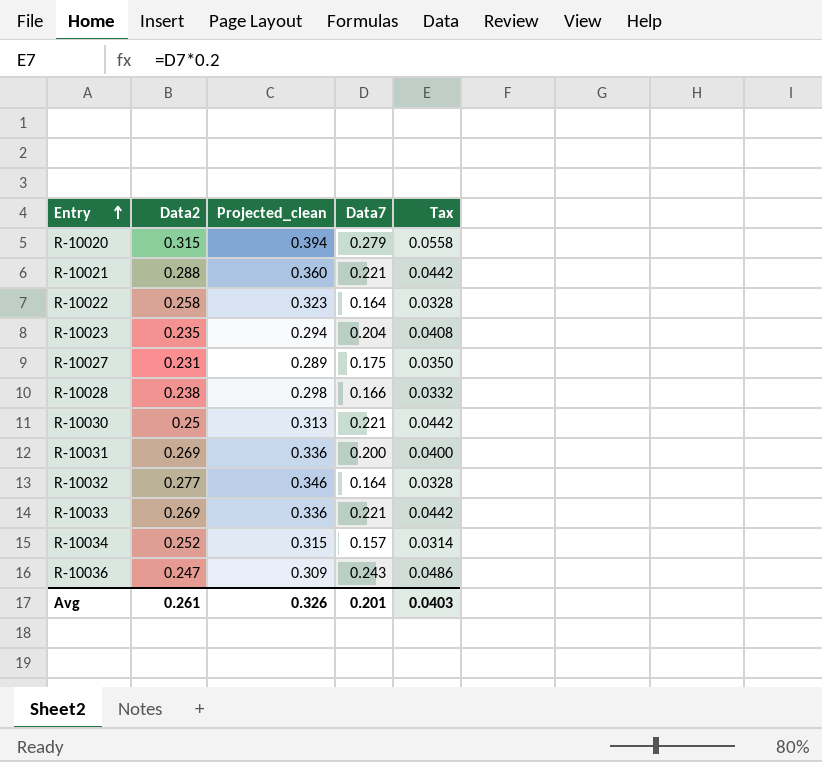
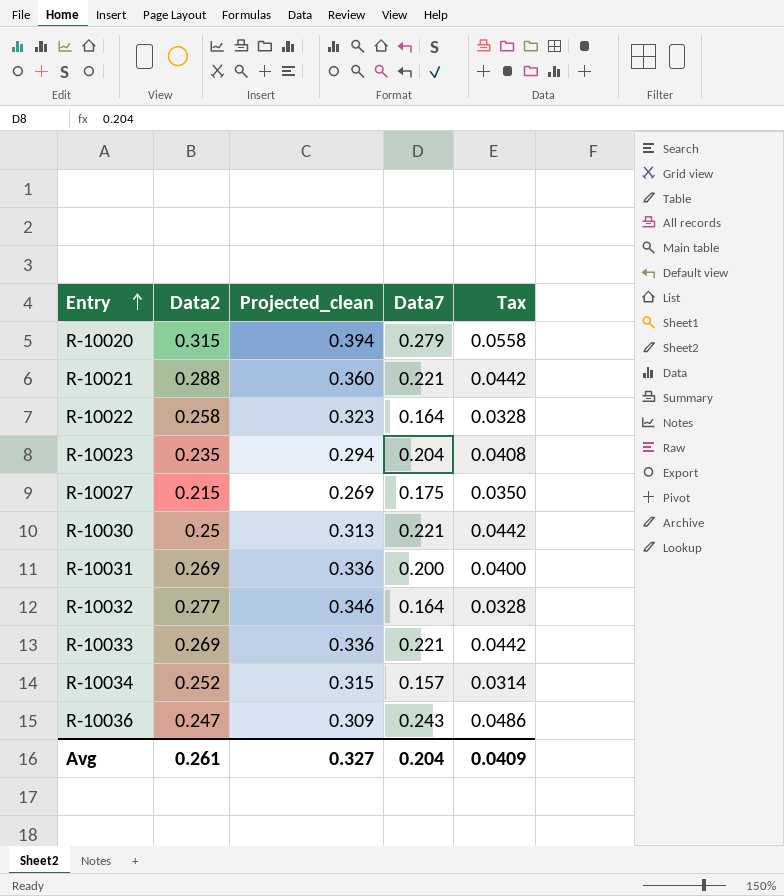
row R-10028: 0.238 | 0.298 | 0.166 | 0.0332 -> none
R-10027 | Data2: 0.231 -> 0.215
R-10027 | Projected_clean: 0.289 -> 0.269
Avg | Projected_clean: 0.326 -> 0.327
Avg | Data7: 0.201 -> 0.204
Avg | Tax: 0.0403 -> 0.0409

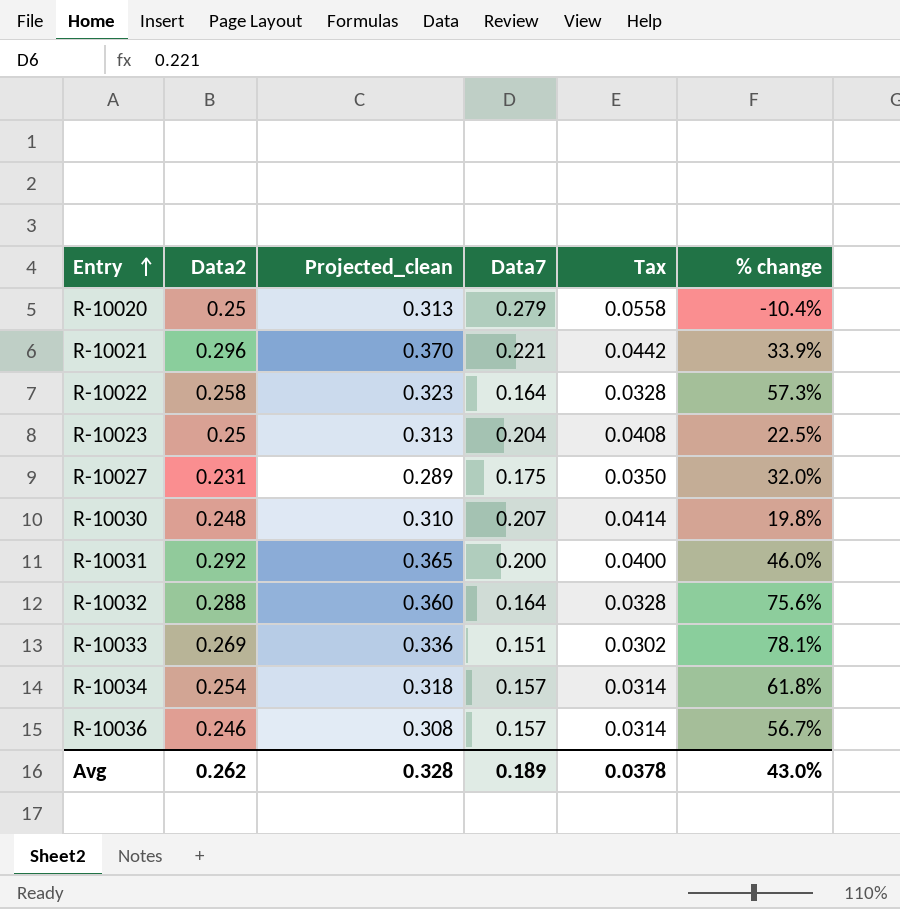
column % change | formula: none -> ([Data2] - [Data7]) / [Data7]
R-10020 | Data2: 0.315 -> 0.25
R-10020 | Projected_clean: 0.394 -> 0.313
R-10021 | Data2: 0.288 -> 0.296
R-10021 | Projected_clean: 0.360 -> 0.370
R-10023 | Data2: 0.235 -> 0.25
R-10023 | Projected_clean: 0.294 -> 0.313
R-10027 | Data2: 0.215 -> 0.231
R-10027 | Projected_clean: 0.269 -> 0.289
R-10030 | Data2: 0.25 -> 0.248
R-10030 | Projected_clean: 0.313 -> 0.310
R-10030 | Data7: 0.221 -> 0.207
R-10030 | Tax: 0.0442 -> 0.0414
R-10031 | Data2: 0.269 -> 0.292
R-10031 | Projected_clean: 0.336 -> 0.365
R-10032 | Data2: 0.277 -> 0.288
R-10032 | Projected_clean: 0.346 -> 0.360
R-10033 | Data7: 0.221 -> 0.151
R-10033 | Tax: 0.0442 -> 0.0302
R-10034 | Data2: 0.252 -> 0.254
R-10034 | Projected_clean: 0.315 -> 0.318
R-10036 | Data2: 0.247 -> 0.246
R-10036 | Projected_clean: 0.309 -> 0.308
R-10036 | Data7: 0.243 -> 0.157
R-10036 | Tax: 0.0486 -> 0.0314
Avg | Data2: 0.261 -> 0.262
Avg | Projected_clean: 0.327 -> 0.328
Avg | Data7: 0.204 -> 0.189
Avg | Tax: 0.0409 -> 0.0378

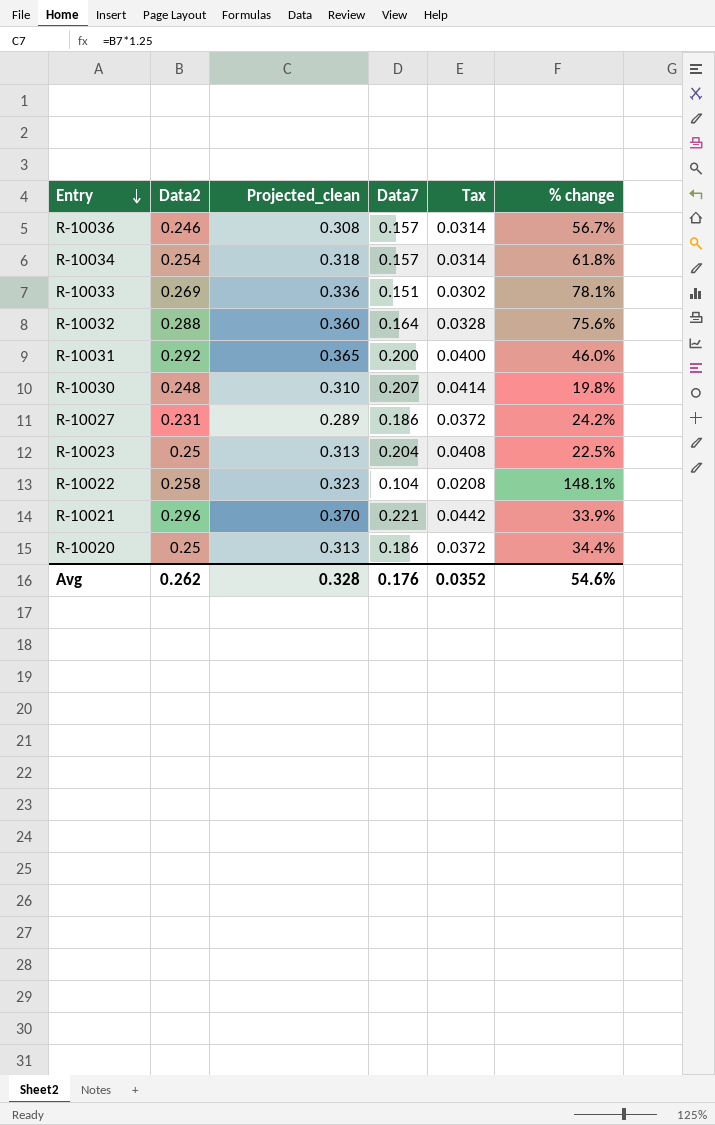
row order: Entry ascending -> Entry descending
R-10027 | Data7: 0.175 -> 0.186
R-10027 | Tax: 0.0350 -> 0.0372
R-10027 | % change: 32.0% -> 24.2%
R-10022 | Data7: 0.164 -> 0.104
R-10022 | Tax: 0.0328 -> 0.0208
R-10022 | % change: 57.3% -> 148.1%
R-10020 | Data7: 0.279 -> 0.186
R-10020 | Tax: 0.0558 -> 0.0372
R-10020 | % change: -10.4% -> 34.4%
Avg | Data7: 0.189 -> 0.176
Avg | Tax: 0.0378 -> 0.0352
Avg | % change: 43.0% -> 54.6%

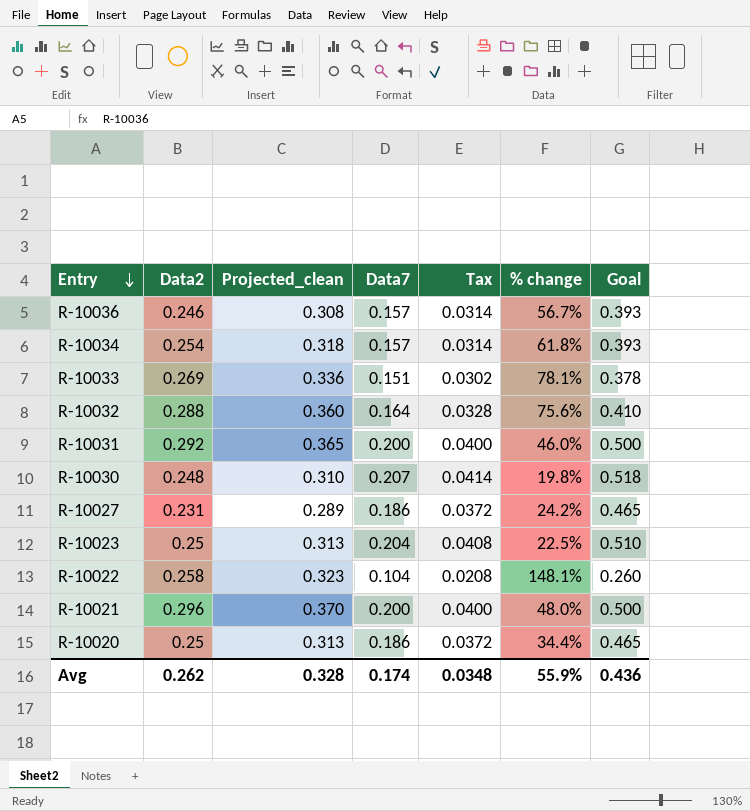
column Goal | formula: none -> [Data7] * 2.5
R-10021 | Data7: 0.221 -> 0.200
R-10021 | Tax: 0.0442 -> 0.0400
R-10021 | % change: 33.9% -> 48.0%
Avg | Data7: 0.176 -> 0.174
Avg | Tax: 0.0352 -> 0.0348
Avg | % change: 54.6% -> 55.9%

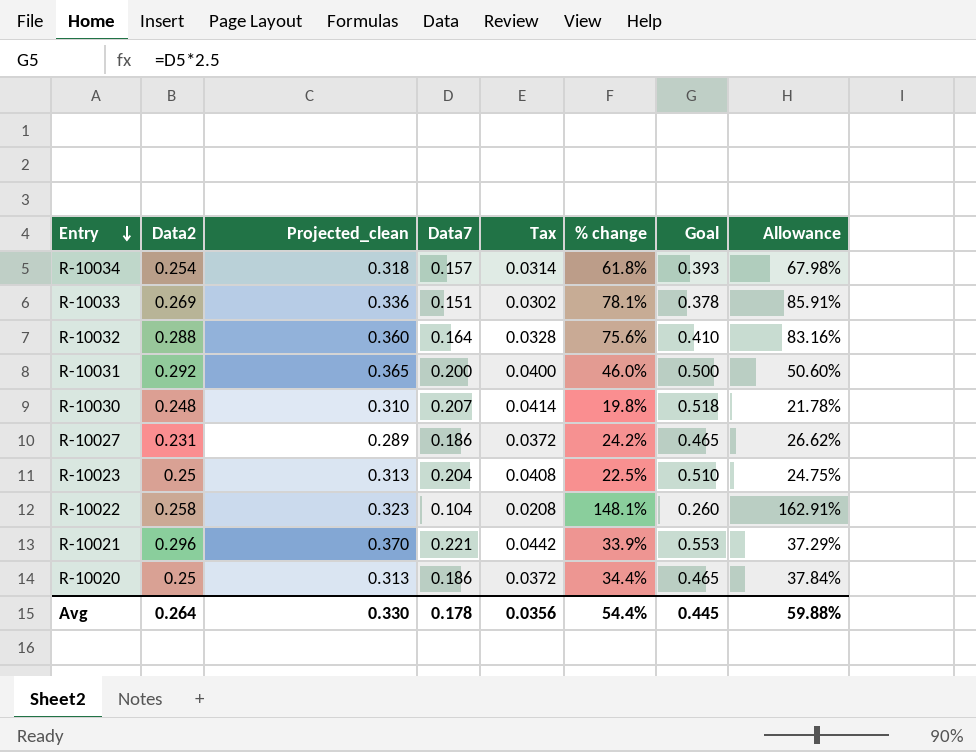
column Allowance | formula: none -> [% change] * 1.1
row R-10036: 0.246 | 0.308 | 0.157 | 0.0314 | 56.7% | 0.393 -> none
R-10021 | Data7: 0.200 -> 0.221
R-10021 | Tax: 0.0400 -> 0.0442
R-10021 | % change: 48.0% -> 33.9%
R-10021 | Goal: 0.500 -> 0.553
Avg | Data2: 0.262 -> 0.264
Avg | Projected_clean: 0.328 -> 0.330
Avg | Data7: 0.174 -> 0.178
Avg | Tax: 0.0348 -> 0.0356
Avg | % change: 55.9% -> 54.4%
Avg | Goal: 0.436 -> 0.445

